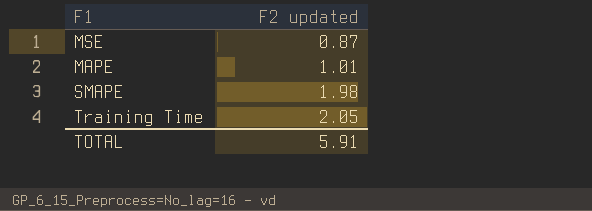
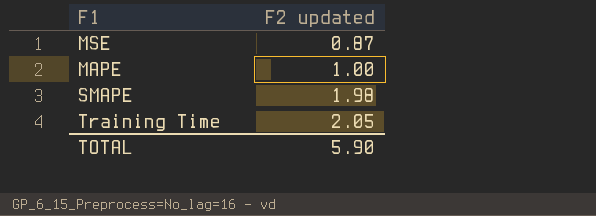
MAPE | F2 updated: 1.01 -> 1.00
TOTAL | F2 updated: 5.91 -> 5.90

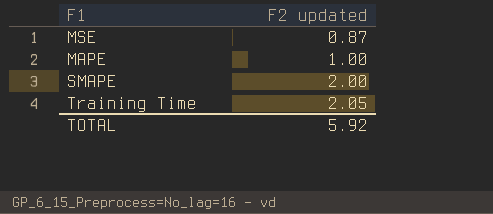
SMAPE | F2 updated: 1.98 -> 2.00
TOTAL | F2 updated: 5.90 -> 5.92

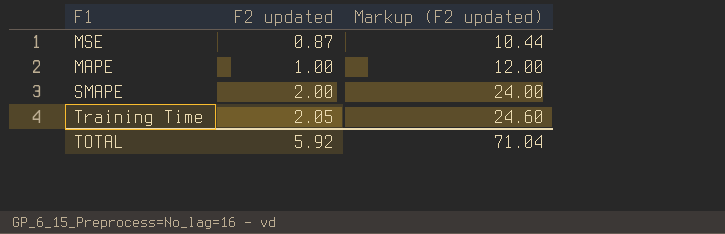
column Markup (F2 updated) | formula: none -> [F2 updated] * 12

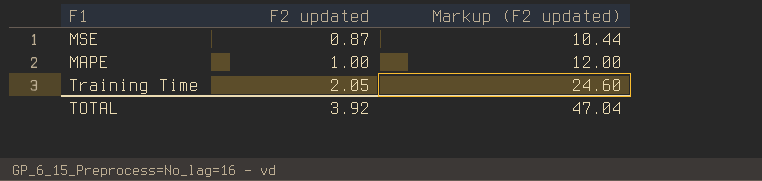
row SMAPE: 2.00 | 24.00 -> none
TOTAL | F2 updated: 5.92 -> 3.92
TOTAL | Markup (F2 updated): 71.04 -> 47.04

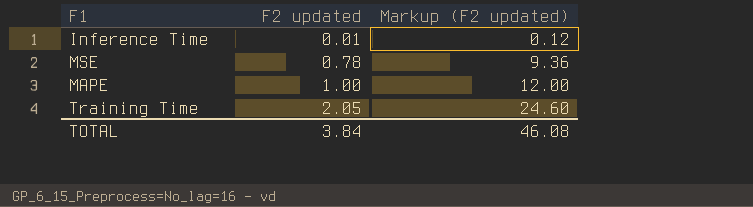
row Inference Time: none -> 0.01 | 0.12
MSE | F2 updated: 0.87 -> 0.78
MSE | Markup (F2 updated): 10.44 -> 9.36
TOTAL | F2 updated: 3.92 -> 3.84
TOTAL | Markup (F2 updated): 47.04 -> 46.08

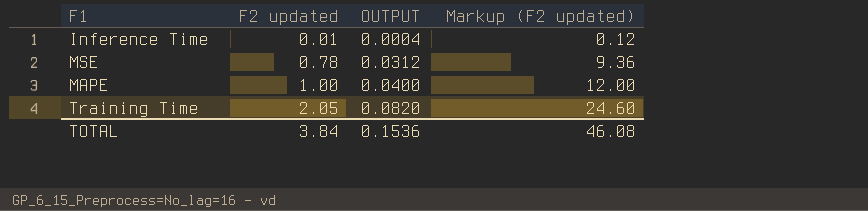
column OUTPUT | formula: none -> [F2 updated] * 0.04

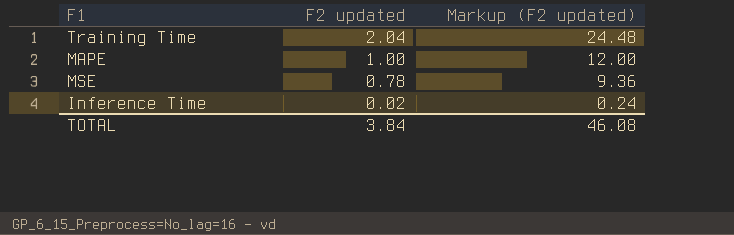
row order: F2 updated ascending -> F2 updated descending
column OUTPUT | formula: [F2 updated] * 0.04 -> none
Training Time | F2 updated: 2.05 -> 2.04
Training Time | Markup (F2 updated): 24.60 -> 24.48
Inference Time | F2 updated: 0.01 -> 0.02
Inference Time | Markup (F2 updated): 0.12 -> 0.24

